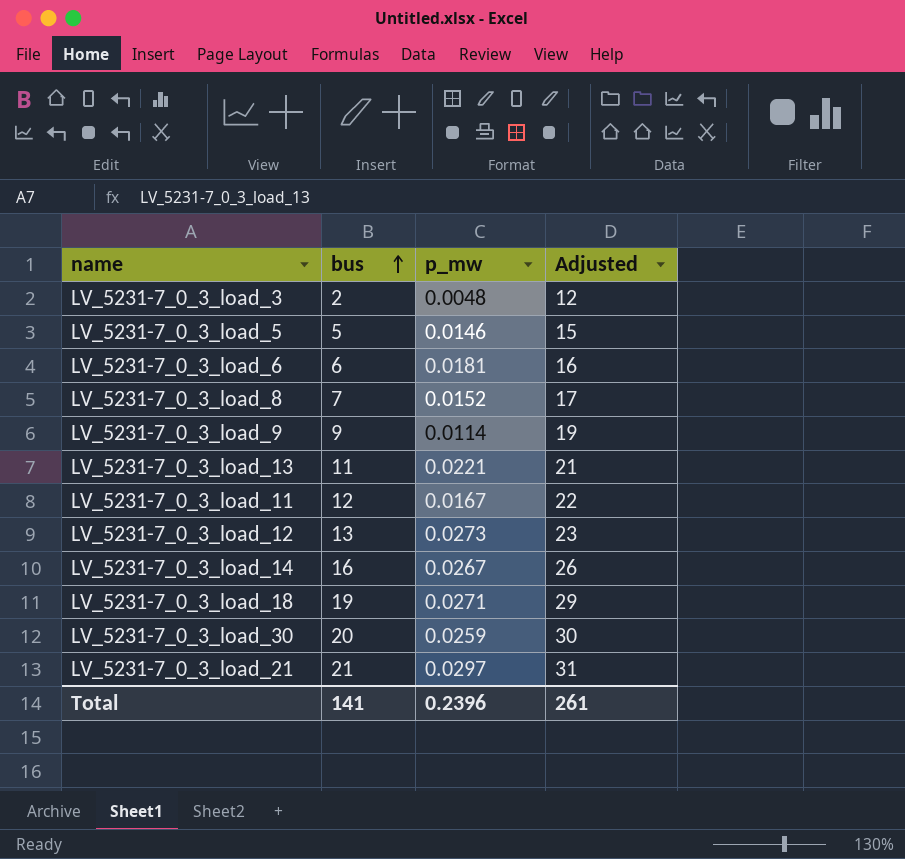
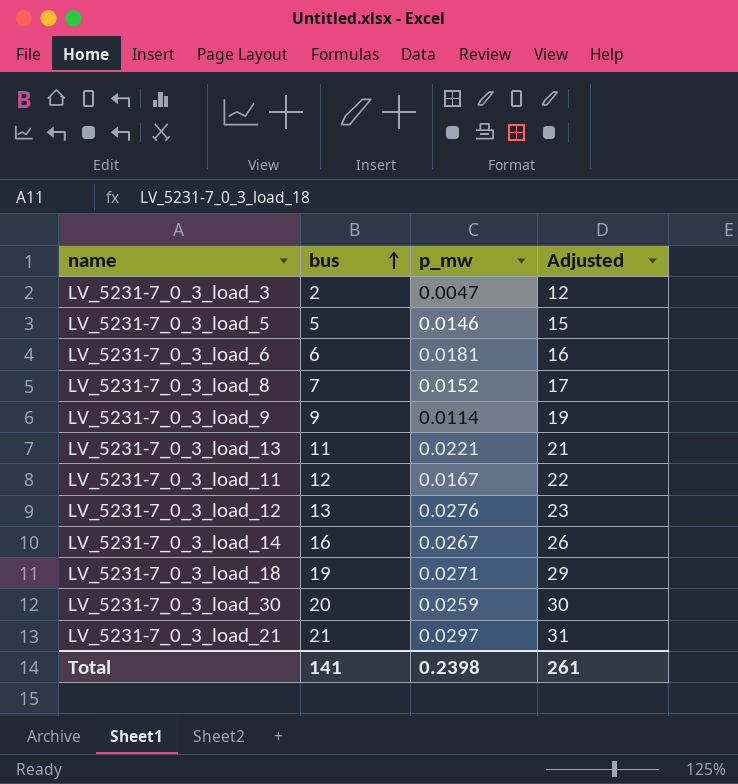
LV_5231-7_0_3_load_3 | p_mw: 0.0048 -> 0.0047
LV_5231-7_0_3_load_12 | p_mw: 0.0273 -> 0.0276
Total | p_mw: 0.2396 -> 0.2398

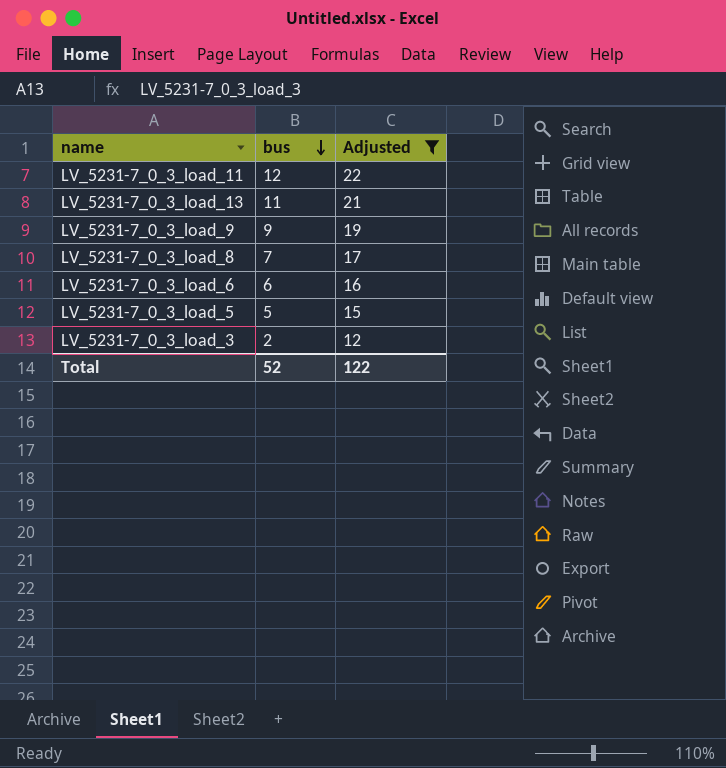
filter: none -> Adjusted <= 22
row order: bus ascending -> bus descending
column p_mw | position: 3 -> none
Total | bus: 141 -> 52
Total | Adjusted: 261 -> 122

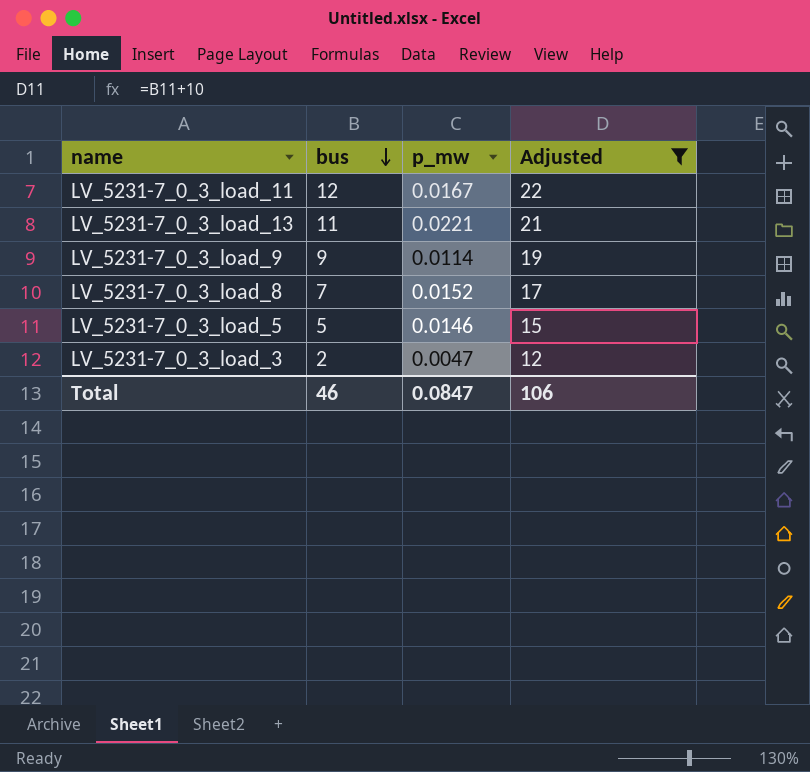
column p_mw | position: none -> 3
row LV_5231-7_0_3_load_6: 6 | 16 -> none
Total | bus: 52 -> 46
Total | Adjusted: 122 -> 106

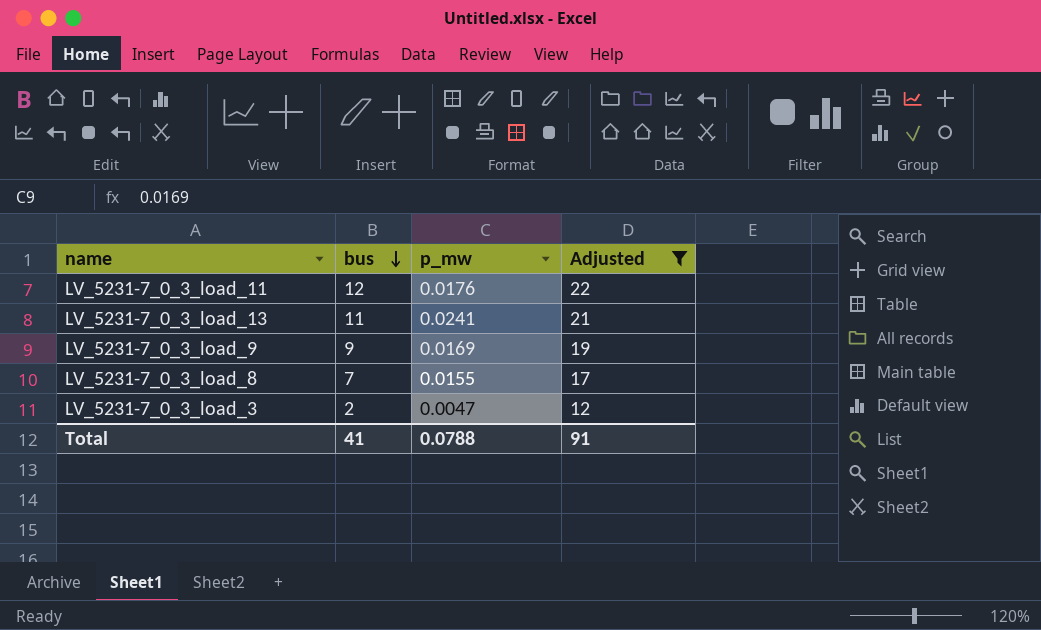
row LV_5231-7_0_3_load_5: 5 | 0.0146 | 15 -> none
LV_5231-7_0_3_load_11 | p_mw: 0.0167 -> 0.0176
LV_5231-7_0_3_load_13 | p_mw: 0.0221 -> 0.0241
LV_5231-7_0_3_load_9 | p_mw: 0.0114 -> 0.0169
LV_5231-7_0_3_load_8 | p_mw: 0.0152 -> 0.0155
Total | bus: 46 -> 41
Total | p_mw: 0.0847 -> 0.0788
Total | Adjusted: 106 -> 91

